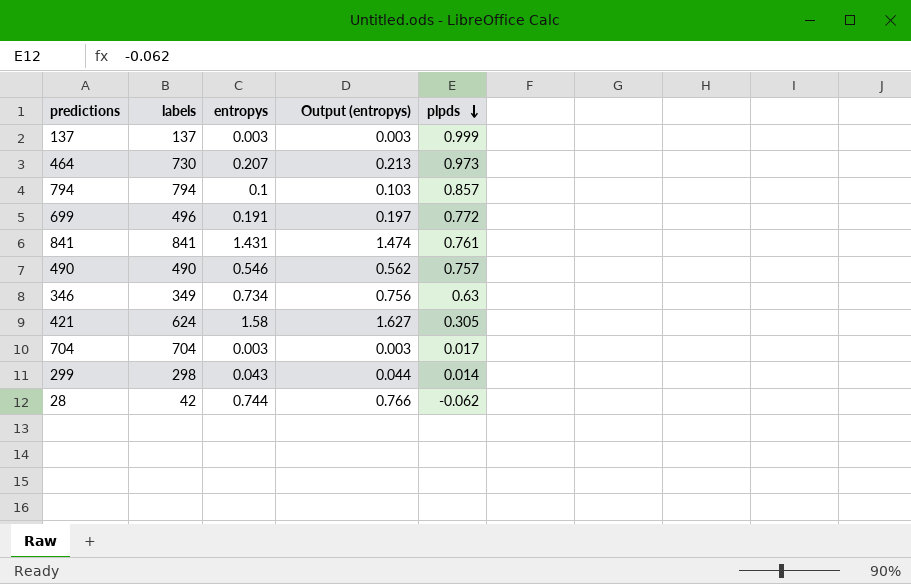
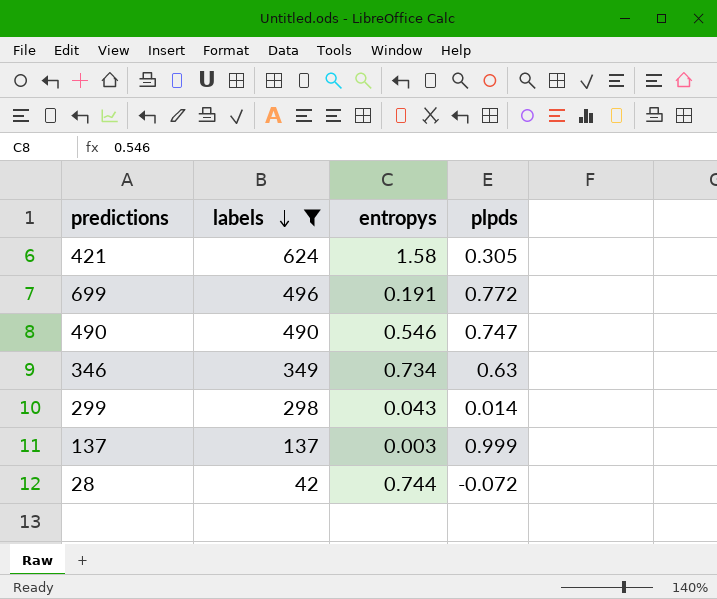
filter: none -> labels <= 624
row order: plpds descending -> labels descending
column Output (entropys) | formula: [entropys] * 1.03 -> none
490 | plpds: 0.757 -> 0.747
28 | plpds: -0.062 -> -0.072

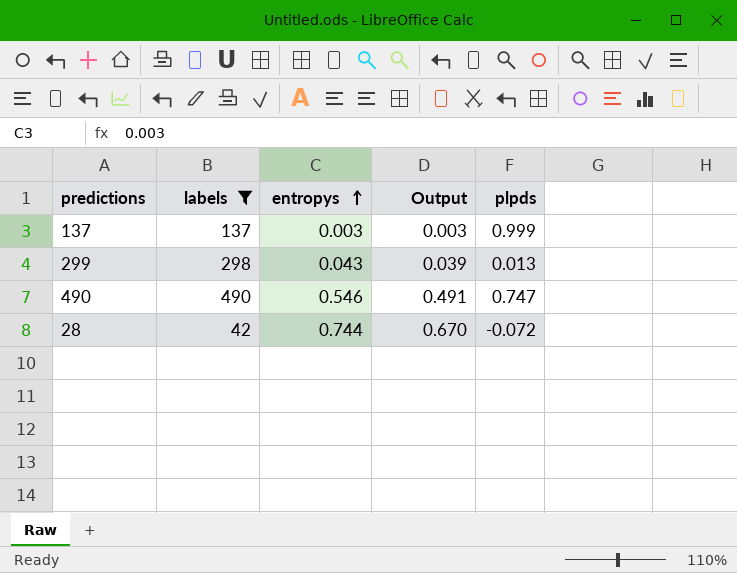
row order: labels descending -> entropys ascending
column Output | formula: none -> [entropys] * 0.9
row 421: 624 | 1.58 | 0.305 -> none
row 699: 496 | 0.191 | 0.772 -> none
row 346: 349 | 0.734 | 0.63 -> none
299 | plpds: 0.014 -> 0.013

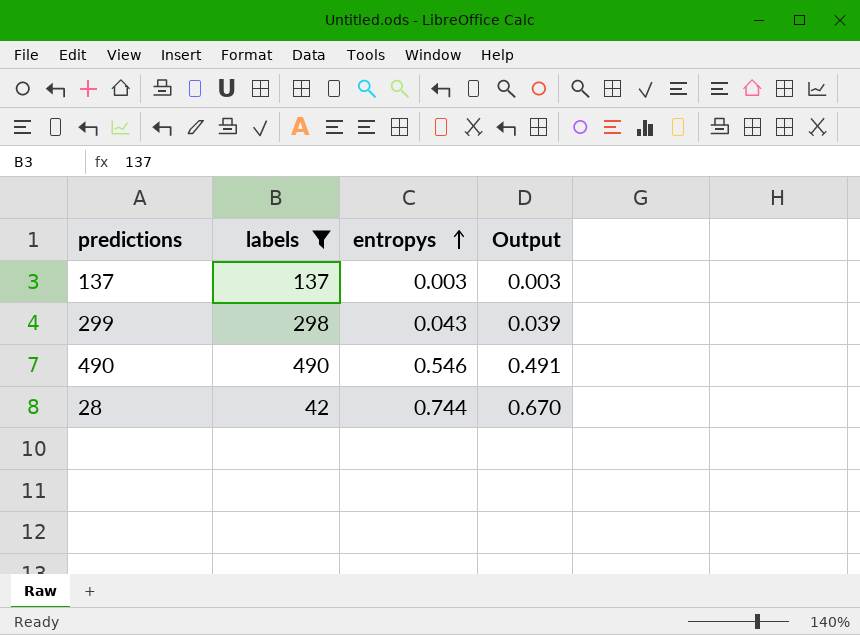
column plpds | position: 5 -> none

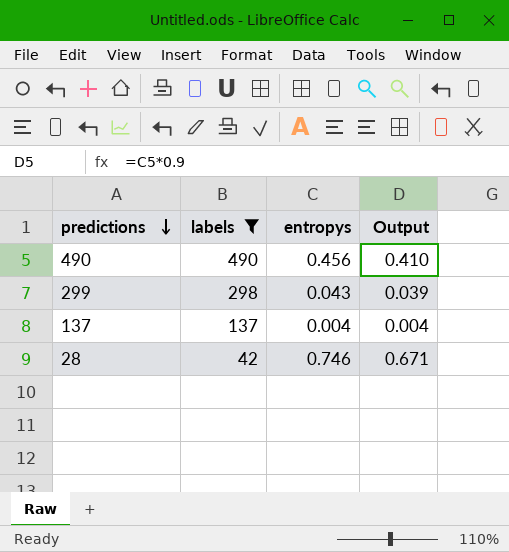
row order: entropys ascending -> predictions descending
490 | entropys: 0.546 -> 0.456
490 | Output: 0.491 -> 0.410
137 | entropys: 0.003 -> 0.004
137 | Output: 0.003 -> 0.004
28 | entropys: 0.744 -> 0.746
28 | Output: 0.670 -> 0.671

